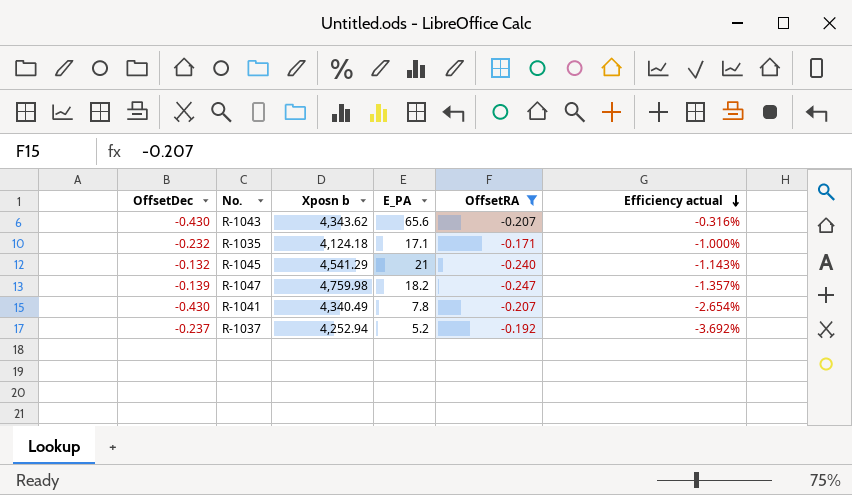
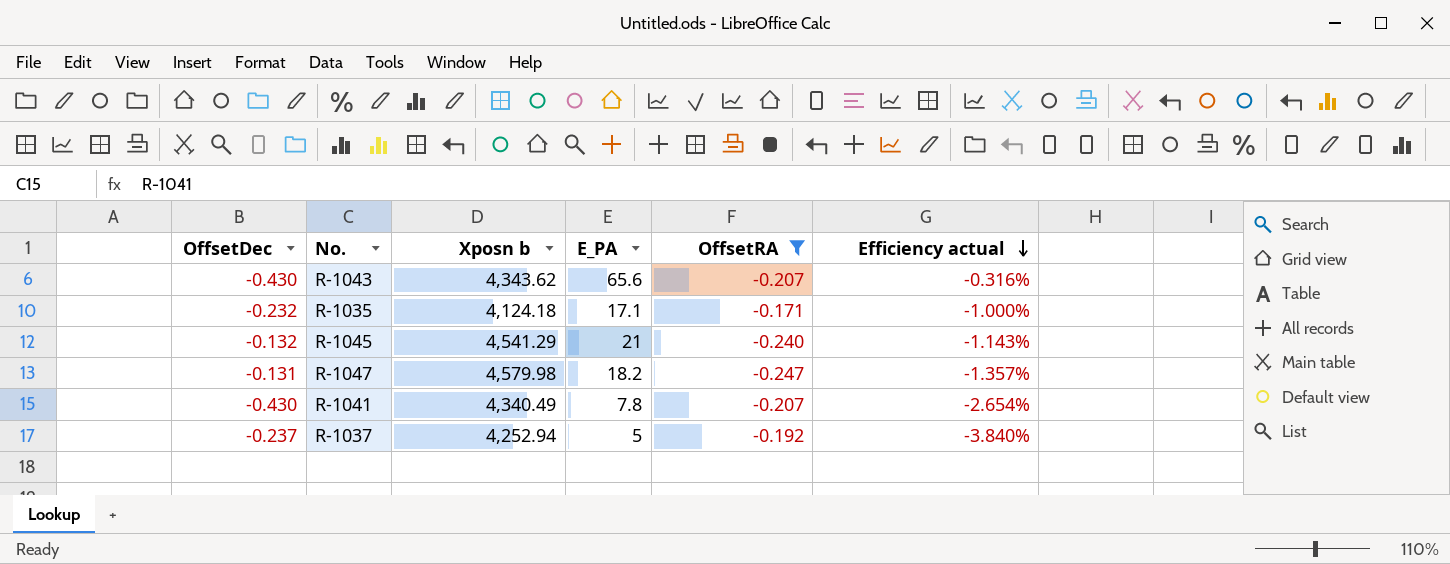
R-1047 | OffsetDec: -0.139 -> -0.131
R-1047 | Xposn b: 4,759.98 -> 4,579.98
R-1037 | E_PA: 5.2 -> 5
R-1037 | Efficiency actual: -3.692% -> -3.840%

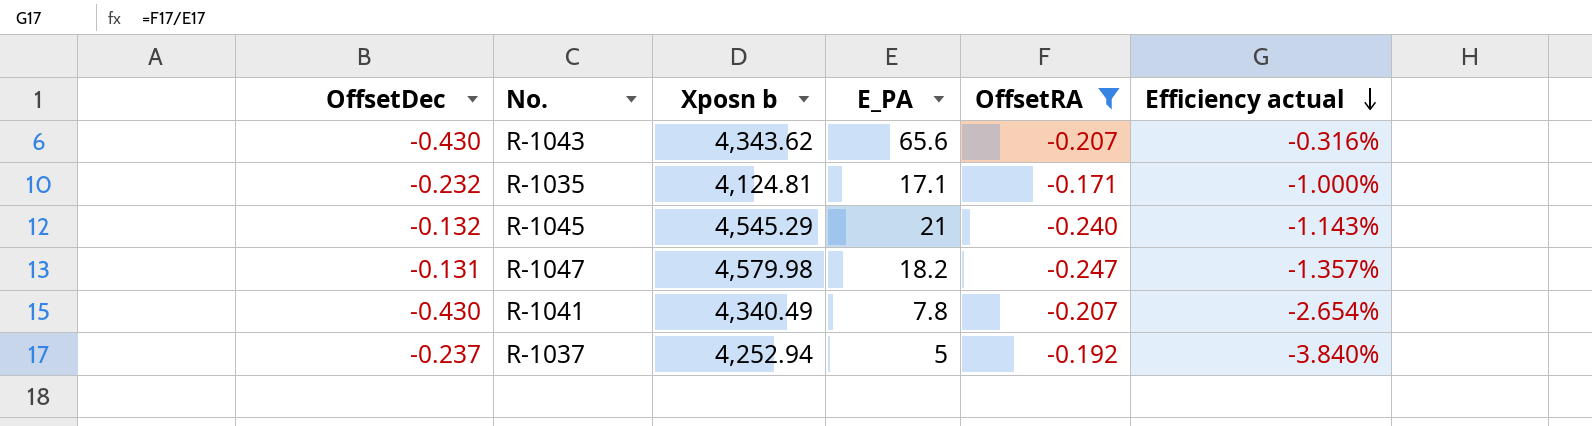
R-1035 | Xposn b: 4,124.18 -> 4,124.81
R-1045 | Xposn b: 4,541.29 -> 4,545.29

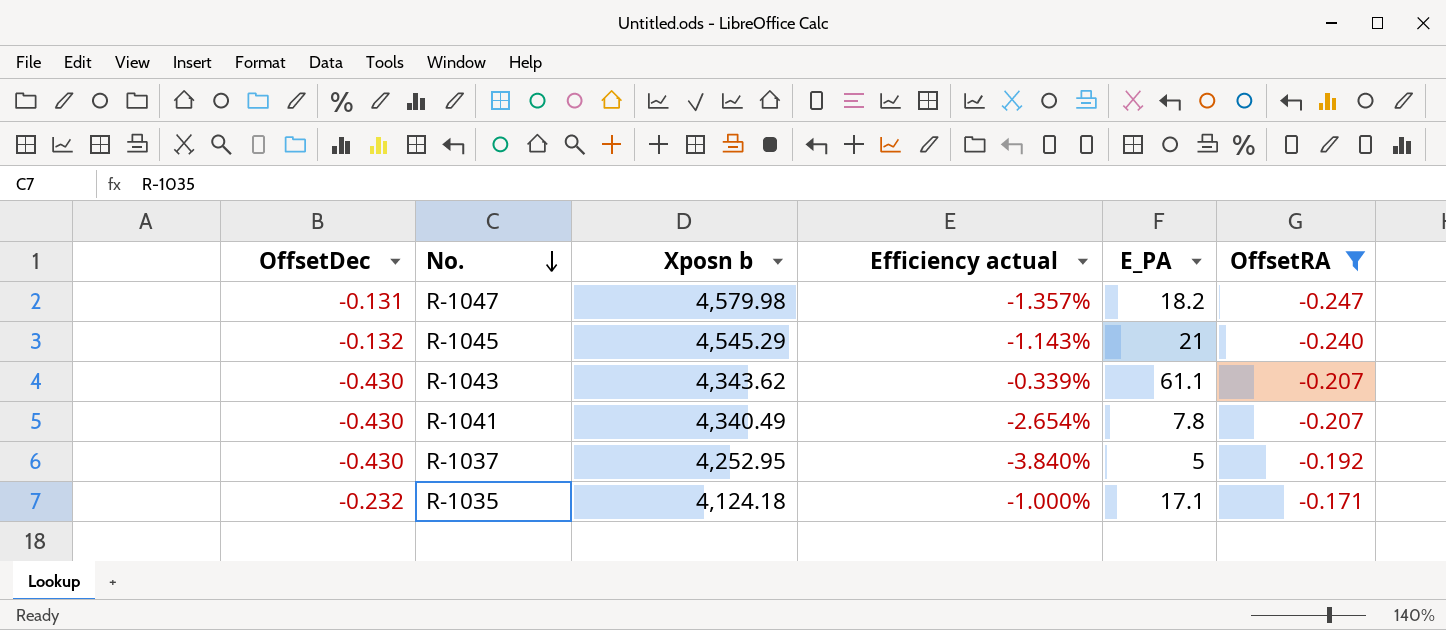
row order: Efficiency actual descending -> No. descending
column Efficiency actual | position: 6 -> 4
R-1043 | Efficiency actual: -0.316% -> -0.339%
R-1043 | E_PA: 65.6 -> 61.1
R-1037 | OffsetDec: -0.237 -> -0.430
R-1037 | Xposn b: 4,252.94 -> 4,252.95
R-1035 | Xposn b: 4,124.81 -> 4,124.18

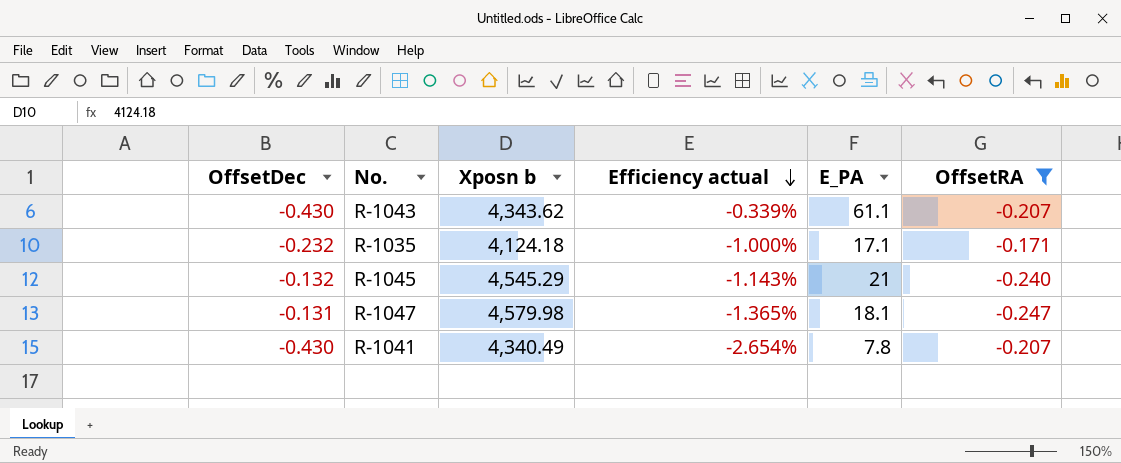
row order: No. descending -> Efficiency actual descending
row R-1037: -0.430 | 4,252.95 | -3.840% | 5 | -0.192 -> none
R-1047 | Efficiency actual: -1.357% -> -1.365%
R-1047 | E_PA: 18.2 -> 18.1

